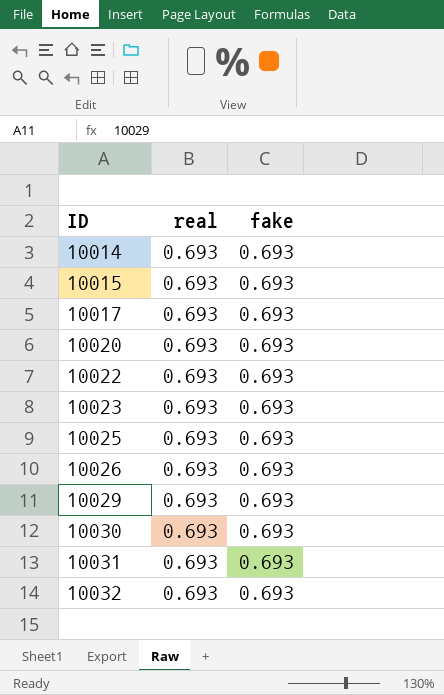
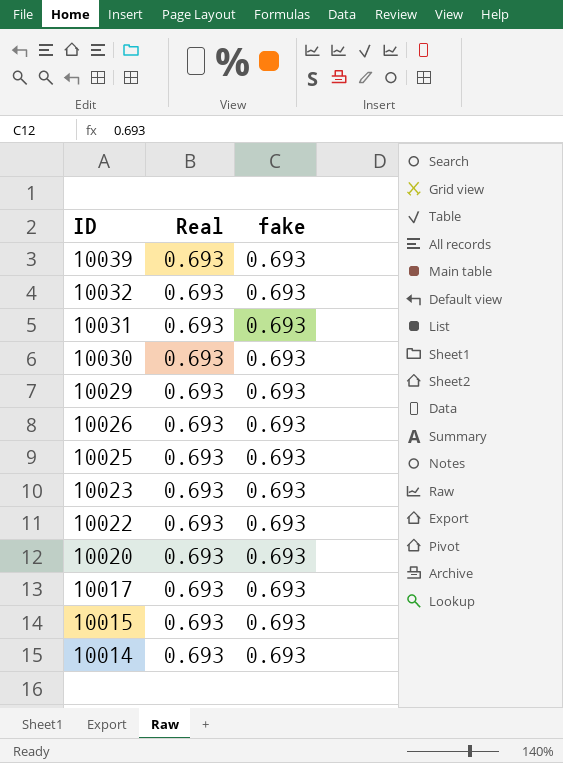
row order: ID ascending -> ID descending
column name: real -> Real
row 10039: none -> 0.693 | 0.693

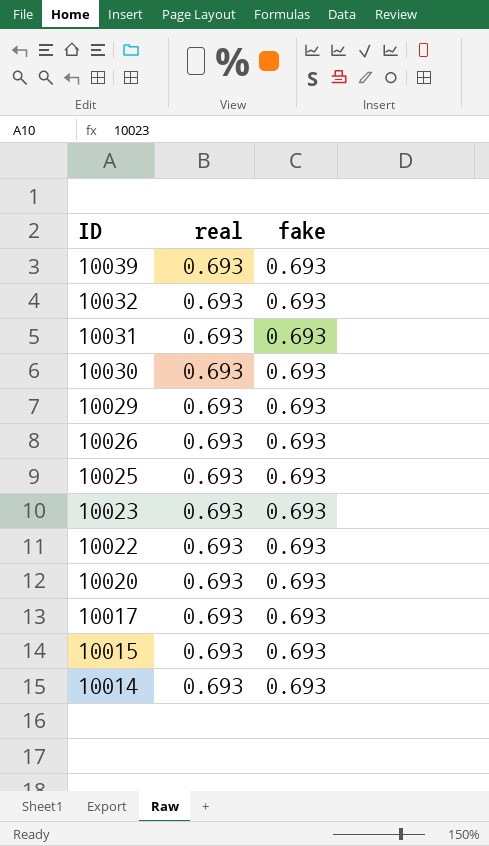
column name: Real -> real

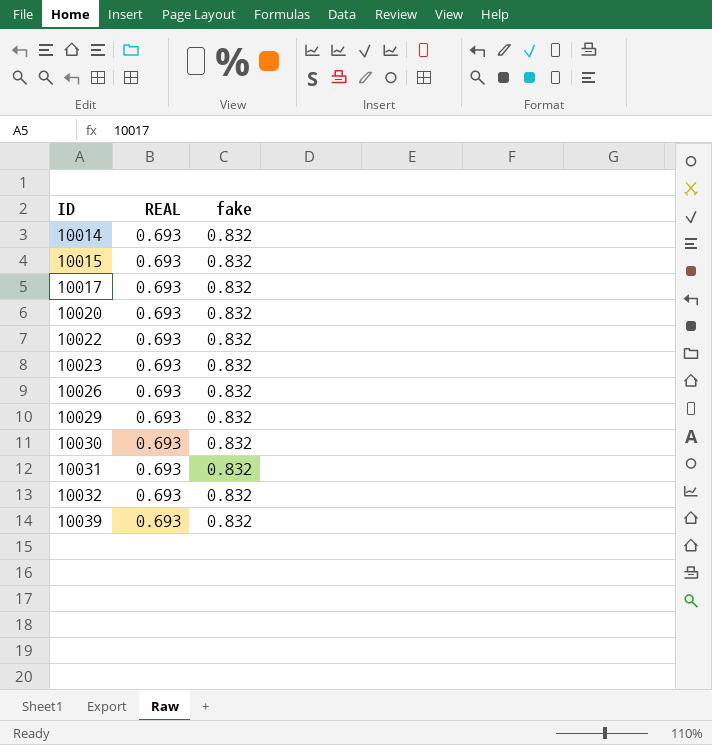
row order: ID descending -> ID ascending
column name: real -> REAL
row 10025: 0.693 | 0.693 -> none
10014 | fake: 0.693 -> 0.832
10015 | fake: 0.693 -> 0.832
10017 | fake: 0.693 -> 0.832
10020 | fake: 0.693 -> 0.832
10022 | fake: 0.693 -> 0.832
10023 | fake: 0.693 -> 0.832
10026 | fake: 0.693 -> 0.832
10029 | fake: 0.693 -> 0.832
10030 | fake: 0.693 -> 0.832
10031 | fake: 0.693 -> 0.832
10032 | fake: 0.693 -> 0.832
10039 | fake: 0.693 -> 0.832

